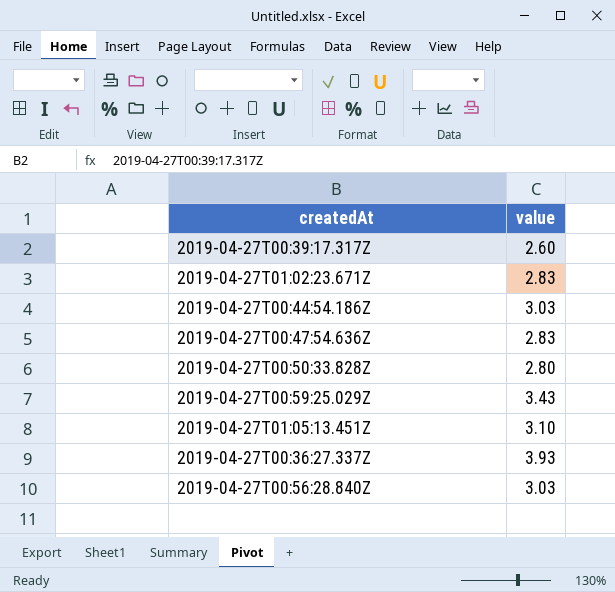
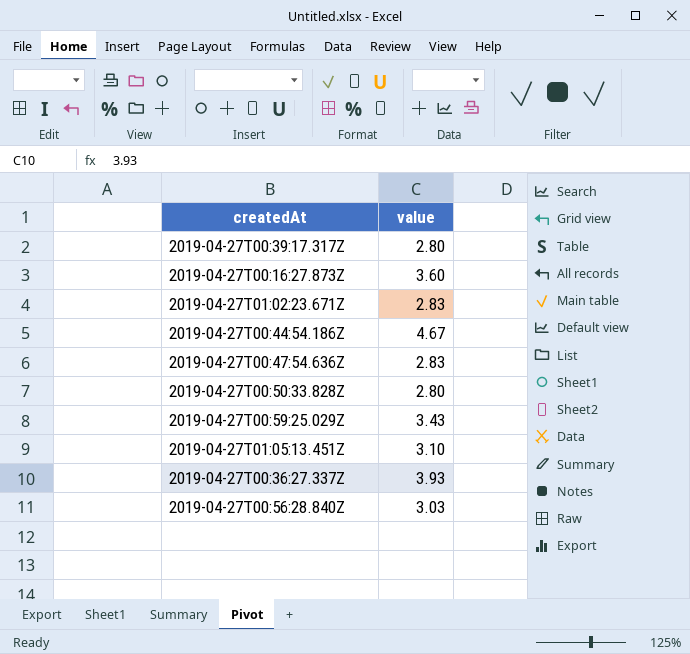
2019-04-27T00:39:17.317Z | value: 2.60 -> 2.80
row 2019-04-27T00:16:27.873Z: none -> 3.60
2019-04-27T00:44:54.186Z | value: 3.03 -> 4.67

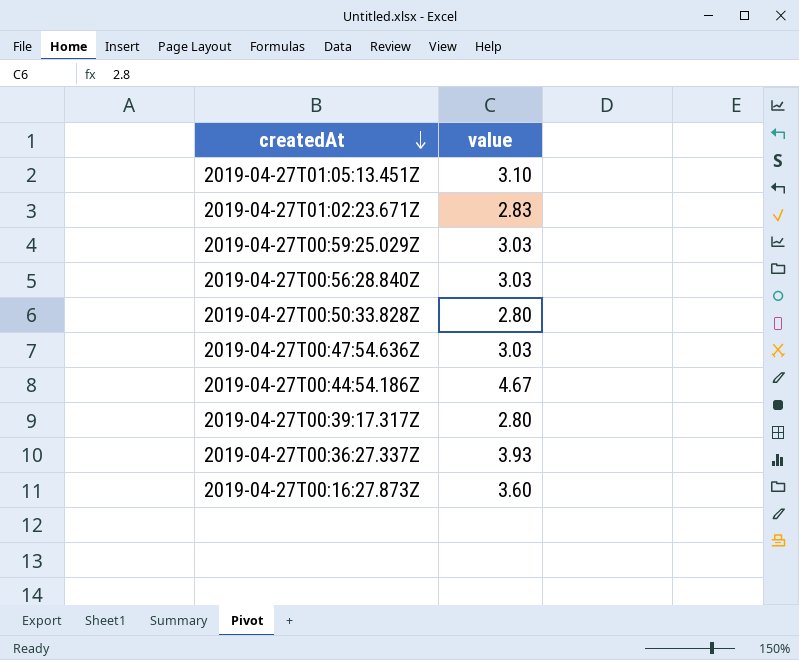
row order: none -> createdAt descending
2019-04-27T00:59:25.029Z | value: 3.43 -> 3.03
2019-04-27T00:47:54.636Z | value: 2.83 -> 3.03

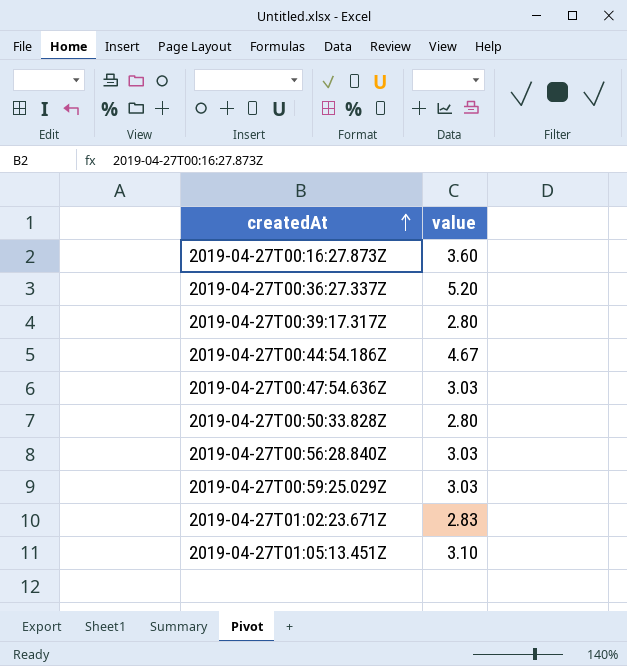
row order: createdAt descending -> createdAt ascending
2019-04-27T00:36:27.337Z | value: 3.93 -> 5.20

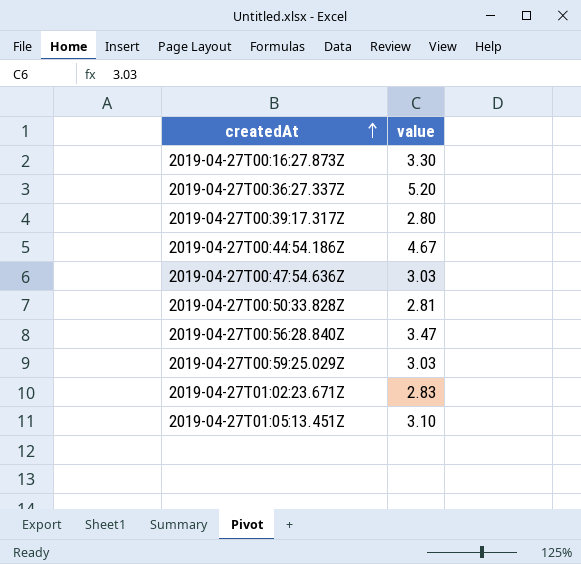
2019-04-27T00:16:27.873Z | value: 3.60 -> 3.30
2019-04-27T00:50:33.828Z | value: 2.80 -> 2.81
2019-04-27T00:56:28.840Z | value: 3.03 -> 3.47

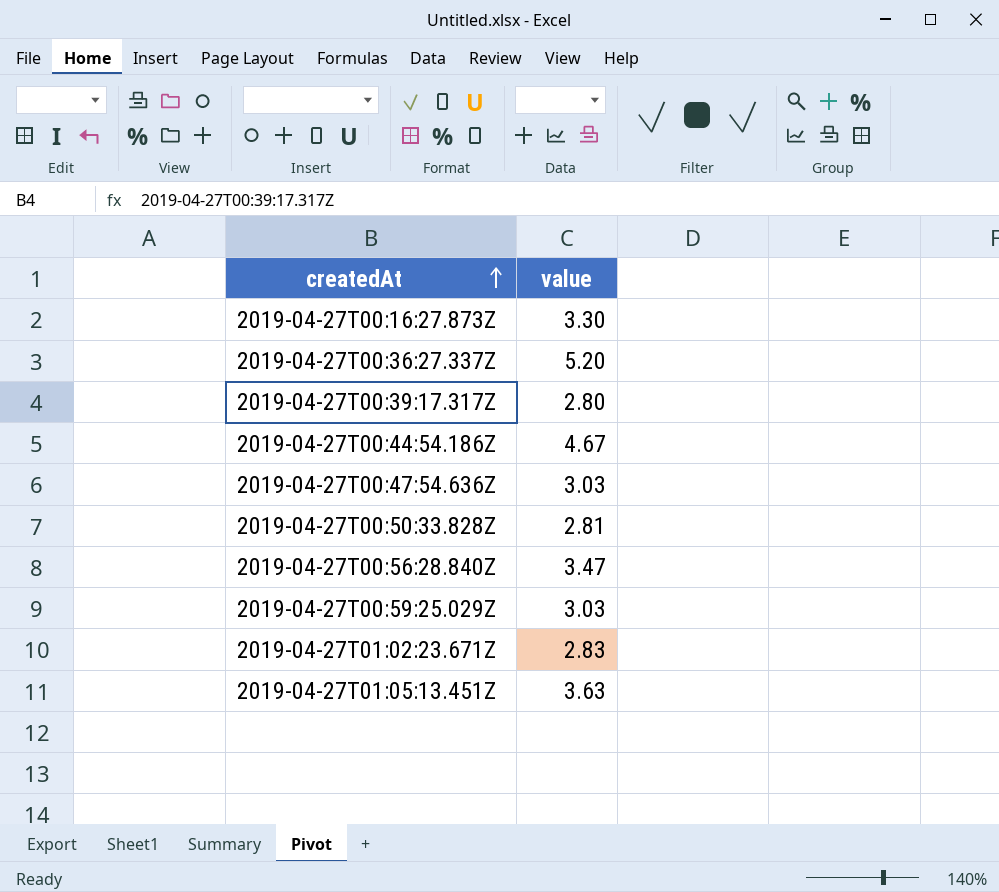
2019-04-27T01:05:13.451Z | value: 3.10 -> 3.63

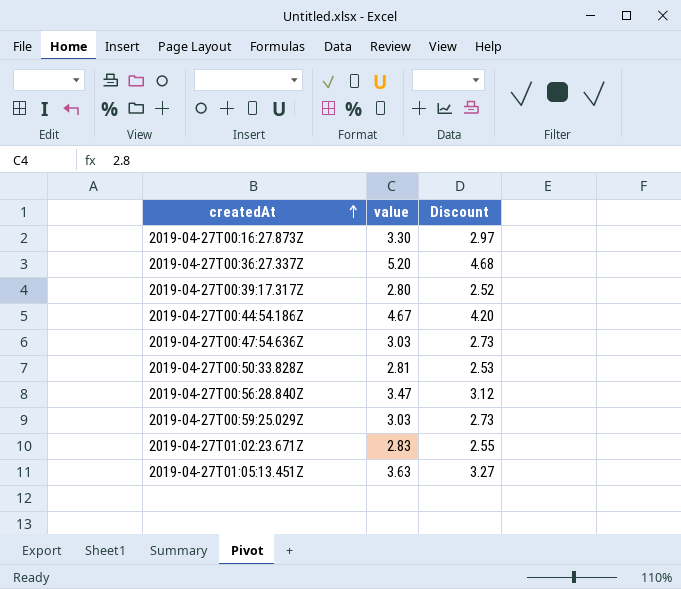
column Discount | formula: none -> [value] * 0.9

